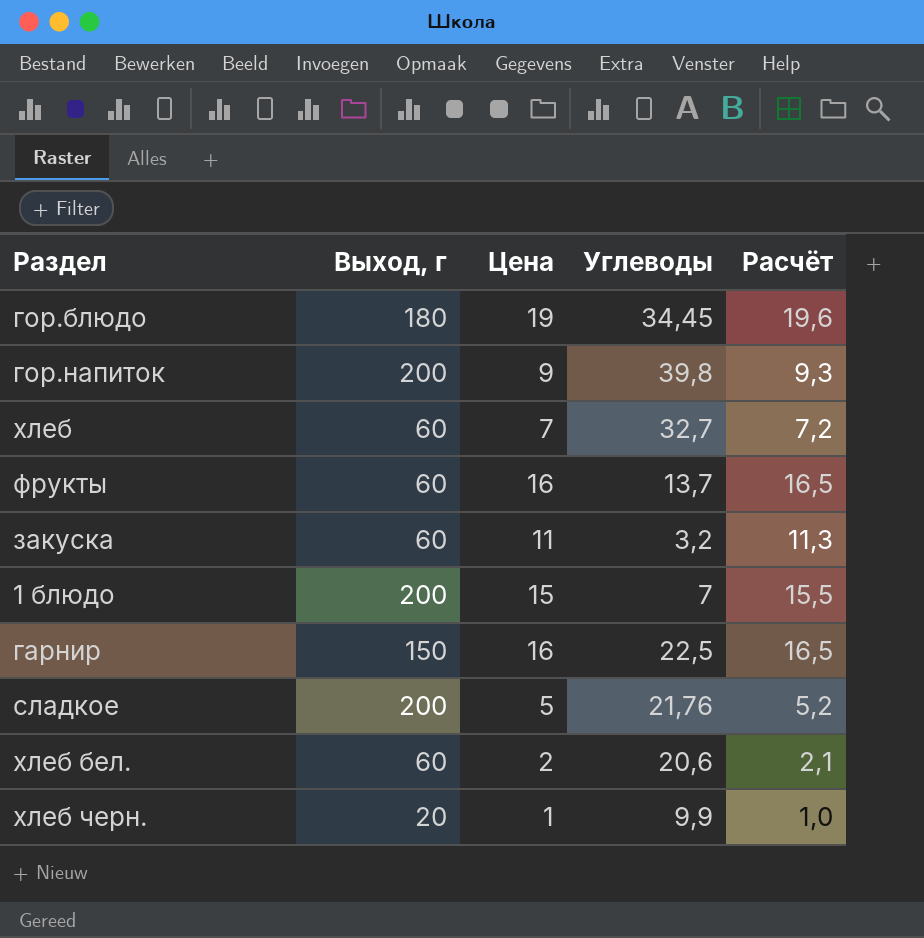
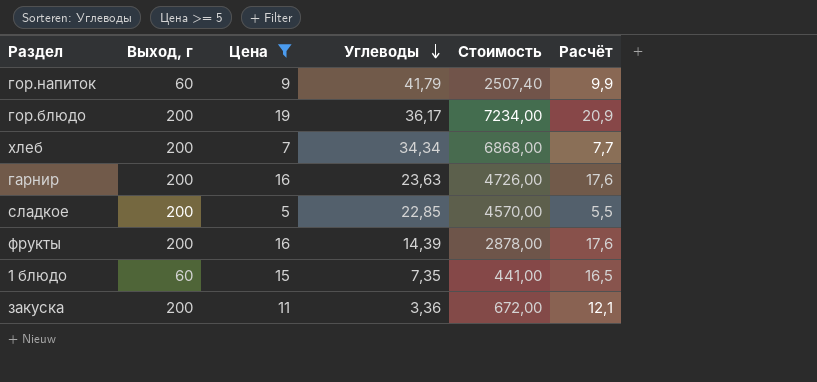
filter: none -> Цена >= 5
row order: none -> Углеводы descending
column Стоимость | formula: none -> [Выход, г] * [Углеводы]
column Расчёт | formula: [Цена] * 1,03 -> [Цена] * 1,1
гор.напиток | Выход, г: 200 -> 60
гор.напиток | Углеводы: 39,8 -> 41,79
гор.блюдо | Выход, г: 180 -> 200
гор.блюдо | Углеводы: 34,45 -> 36,17
хлеб | Выход, г: 60 -> 200
хлеб | Углеводы: 32,7 -> 34,34
гарнир | Выход, г: 150 -> 200
гарнир | Углеводы: 22,5 -> 23,63
сладкое | Углеводы: 21,76 -> 22,85
фрукты | Выход, г: 60 -> 200
фрукты | Углеводы: 13,7 -> 14,39
1 блюдо | Выход, г: 200 -> 60
1 блюдо | Углеводы: 7 -> 7,35
закуска | Выход, г: 60 -> 200
закуска | Углеводы: 3,2 -> 3,36

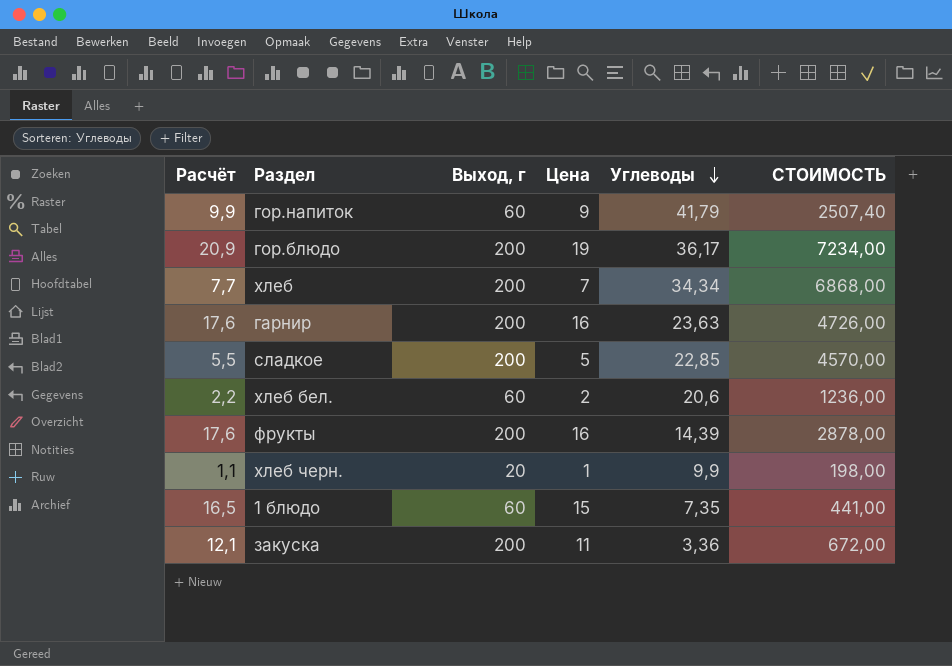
filter: Цена >= 5 -> none
column Расчёт | position: 6 -> 1
column name: Стоимость -> СТОИМОСТЬ

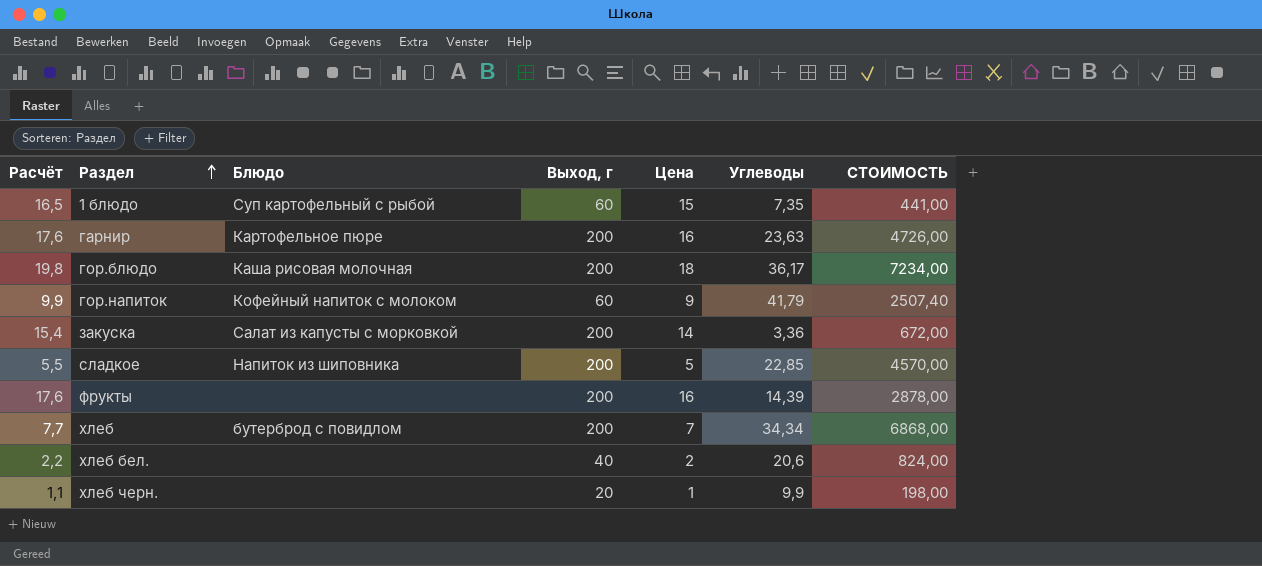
row order: Углеводы descending -> Раздел ascending
column Блюдо | position: none -> 3
гор.блюдо | Расчёт: 20,9 -> 19,8
гор.блюдо | Цена: 19 -> 18
закуска | Расчёт: 12,1 -> 15,4
закуска | Цена: 11 -> 14
хлеб бел. | Выход, г: 60 -> 40
хлеб бел. | СТОИМОСТЬ: 1236,00 -> 824,00

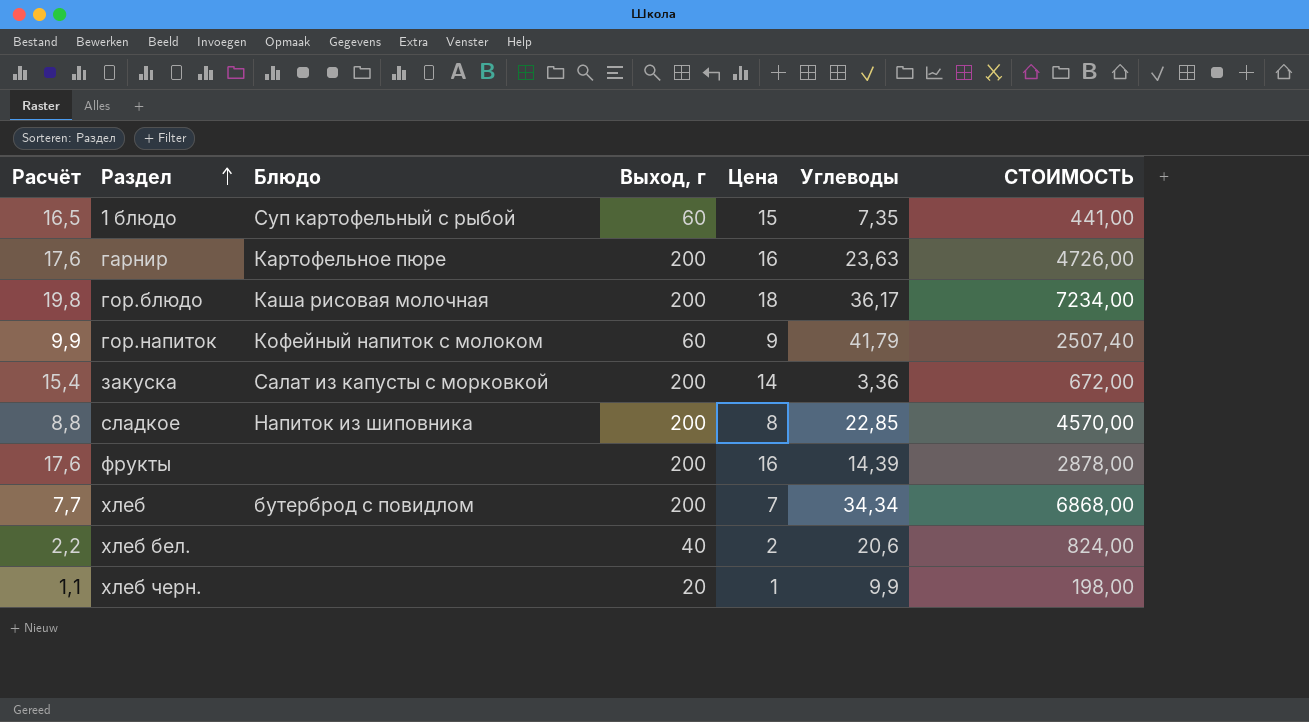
сладкое | Расчёт: 5,5 -> 8,8
сладкое | Цена: 5 -> 8

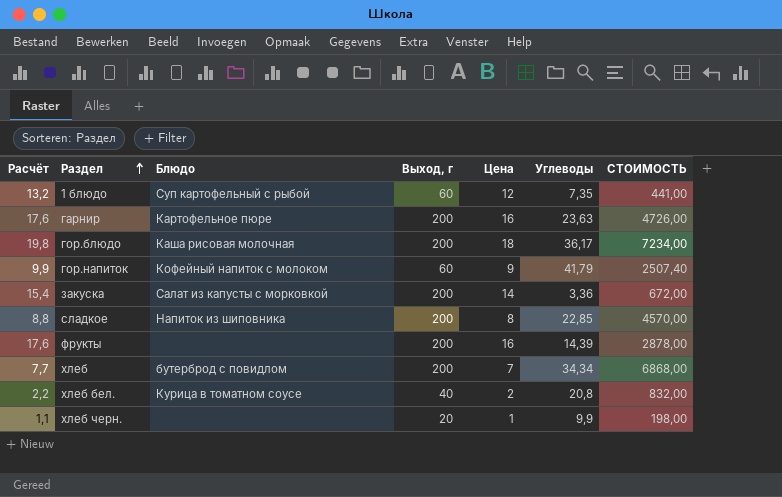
1 блюдо | Расчёт: 16,5 -> 13,2
1 блюдо | Цена: 15 -> 12
хлеб бел. | Блюдо: none -> Курица в томатном соусе
хлеб бел. | Углеводы: 20,6 -> 20,8
хлеб бел. | СТОИМОСТЬ: 824,00 -> 832,00

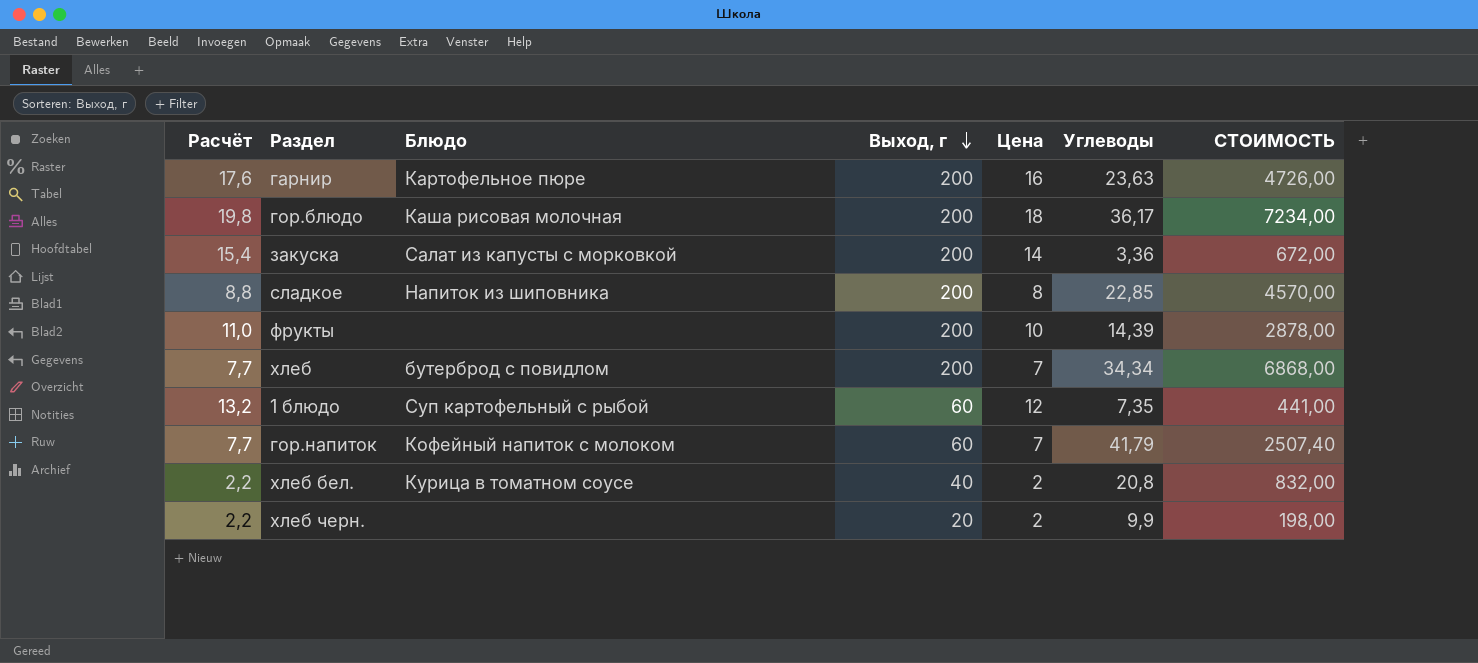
row order: Раздел ascending -> Выход, г descending
фрукты | Расчёт: 17,6 -> 11,0
фрукты | Цена: 16 -> 10
гор.напиток | Расчёт: 9,9 -> 7,7
гор.напиток | Цена: 9 -> 7
хлеб черн. | Расчёт: 1,1 -> 2,2
хлеб черн. | Цена: 1 -> 2

